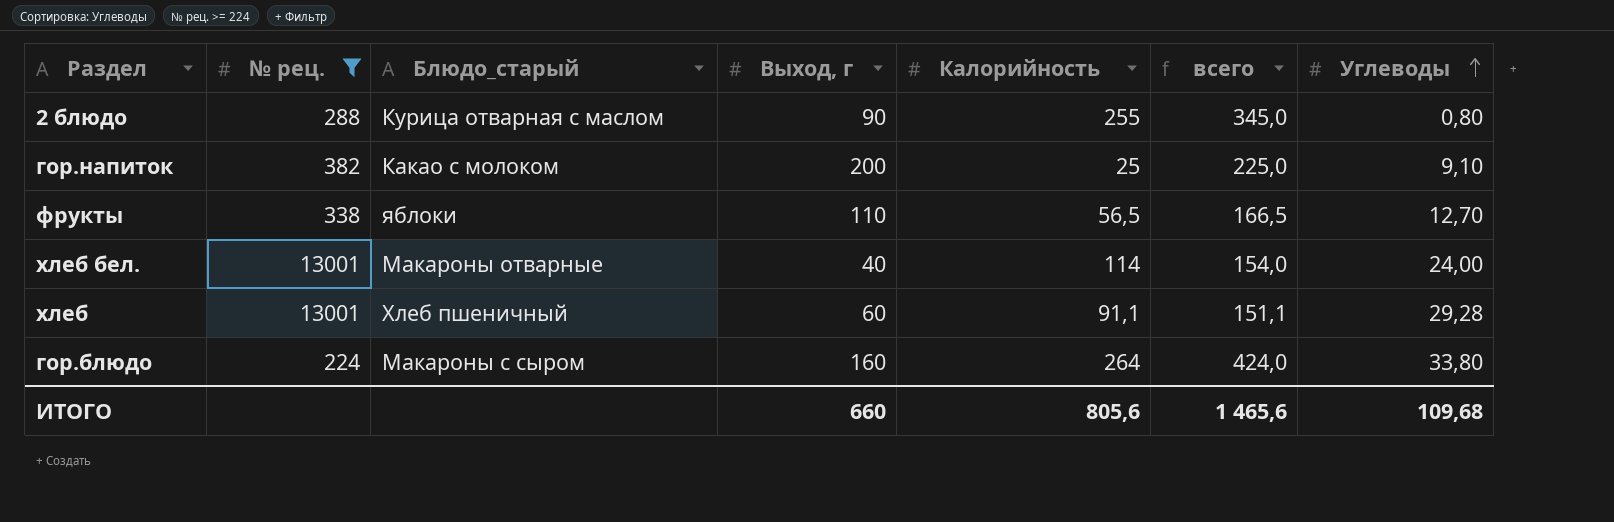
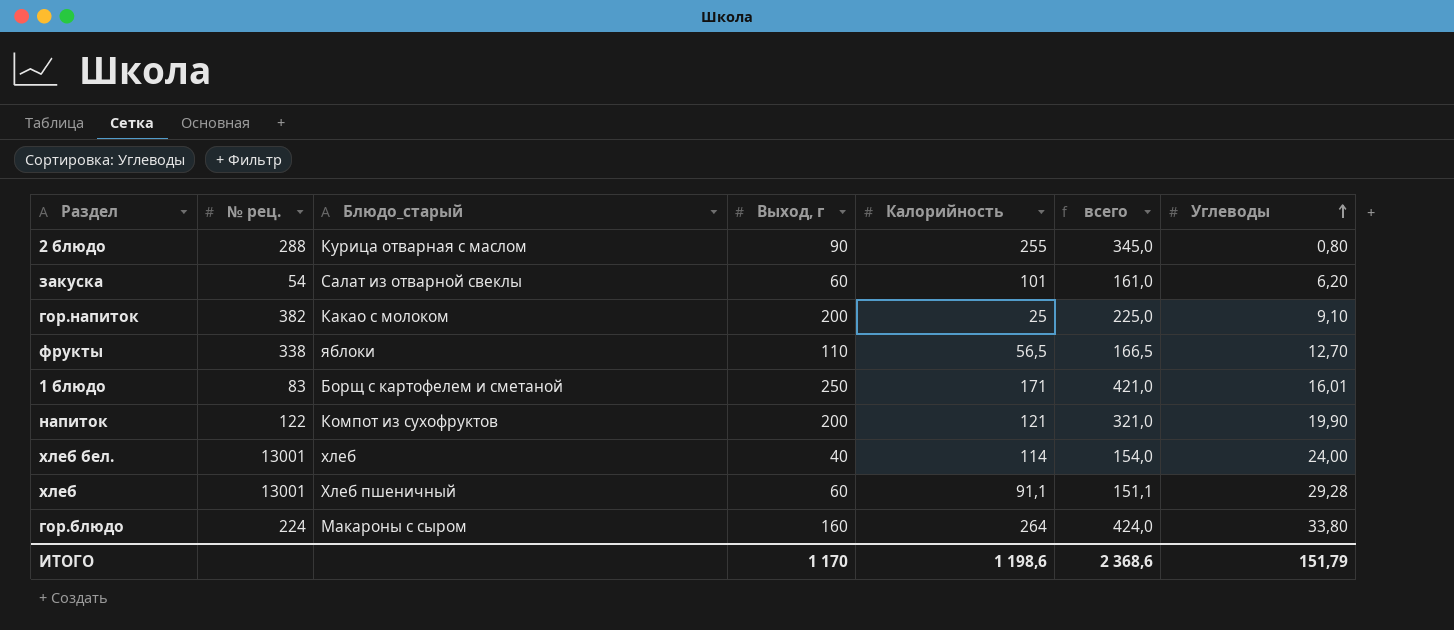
filter: № рец. >= 224 -> none
хлеб бел. | Блюдо_старый: Макароны отварные -> хлеб
ИТОГО | Выход, г: 660 -> 1 170
ИТОГО | Калорийность: 805,6 -> 1 198,6
ИТОГО | всего: 1 465,6 -> 2 368,6
ИТОГО | Углеводы: 109,68 -> 151,79

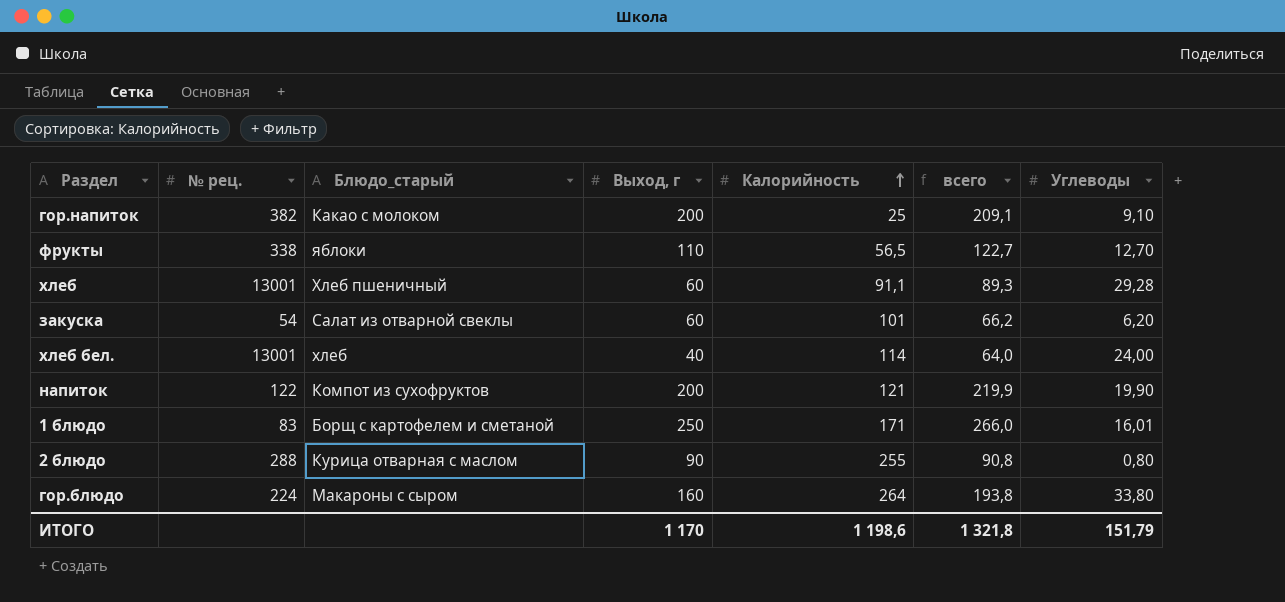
row order: Углеводы ascending -> Калорийность ascending
column всего | formula: [Выход, г] + [Калорийность] -> [Выход, г] + [Углеводы]
ИТОГО | всего: 2 368,6 -> 1 321,8

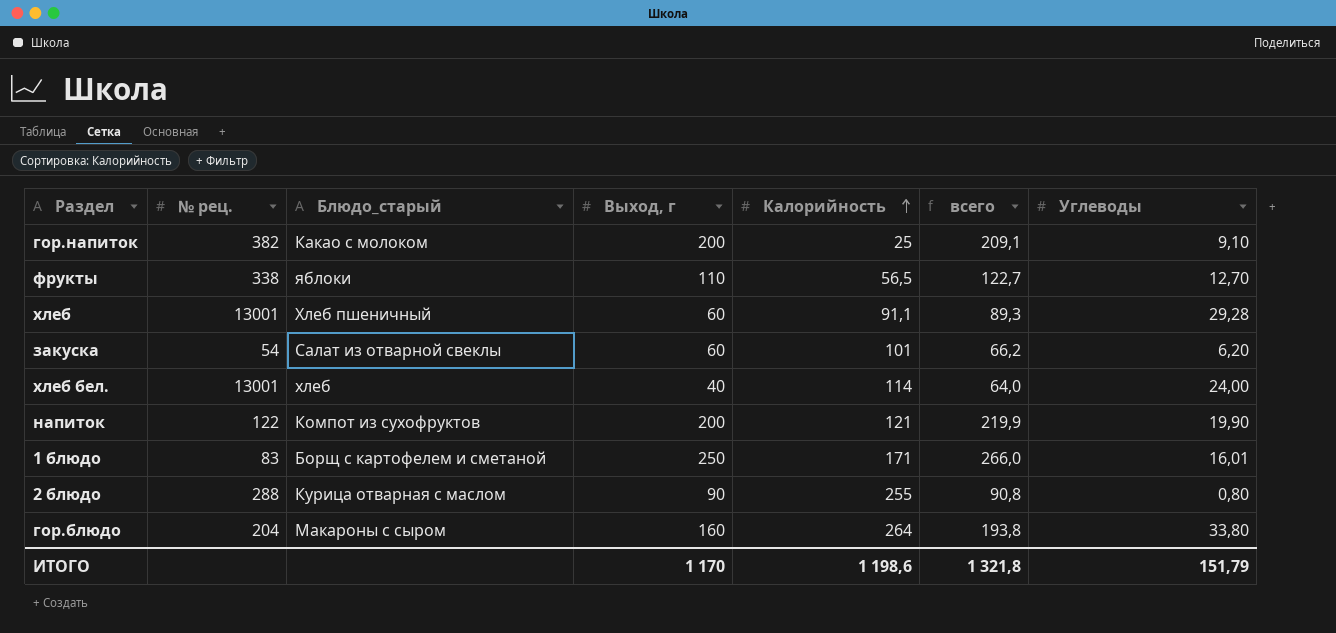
гор.блюдо | № рец.: 224 -> 204

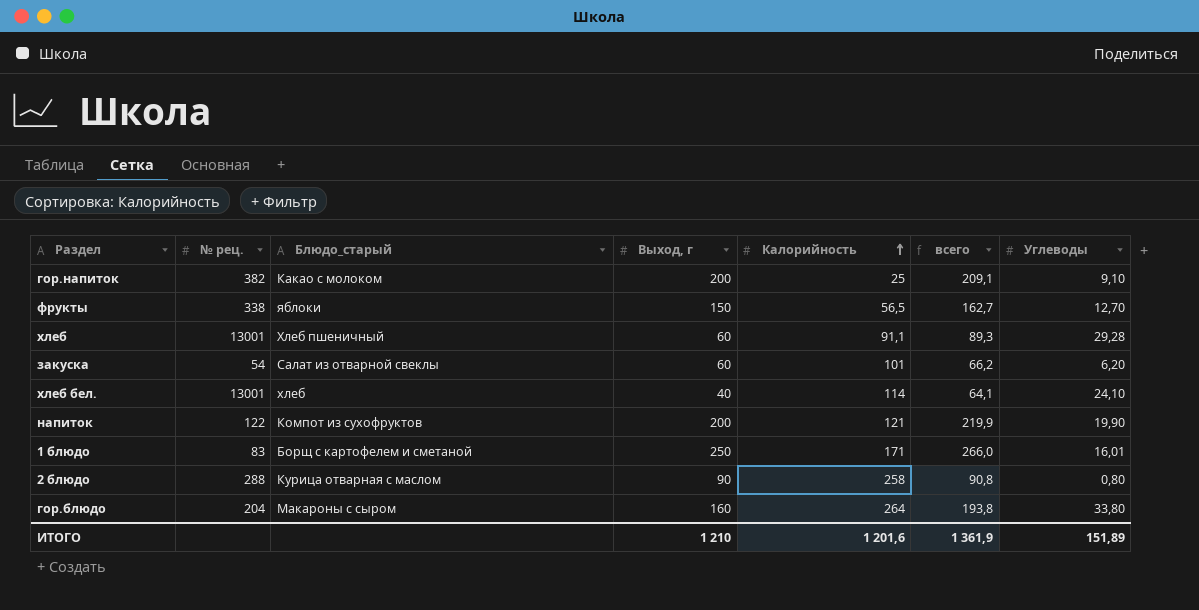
фрукты | Выход, г: 110 -> 150
фрукты | всего: 122,7 -> 162,7
хлеб бел. | всего: 64,0 -> 64,1
хлеб бел. | Углеводы: 24,00 -> 24,10
2 блюдо | Калорийность: 255 -> 258
ИТОГО | Выход, г: 1 170 -> 1 210
ИТОГО | Калорийность: 1 198,6 -> 1 201,6
ИТОГО | всего: 1 321,8 -> 1 361,9
ИТОГО | Углеводы: 151,79 -> 151,89

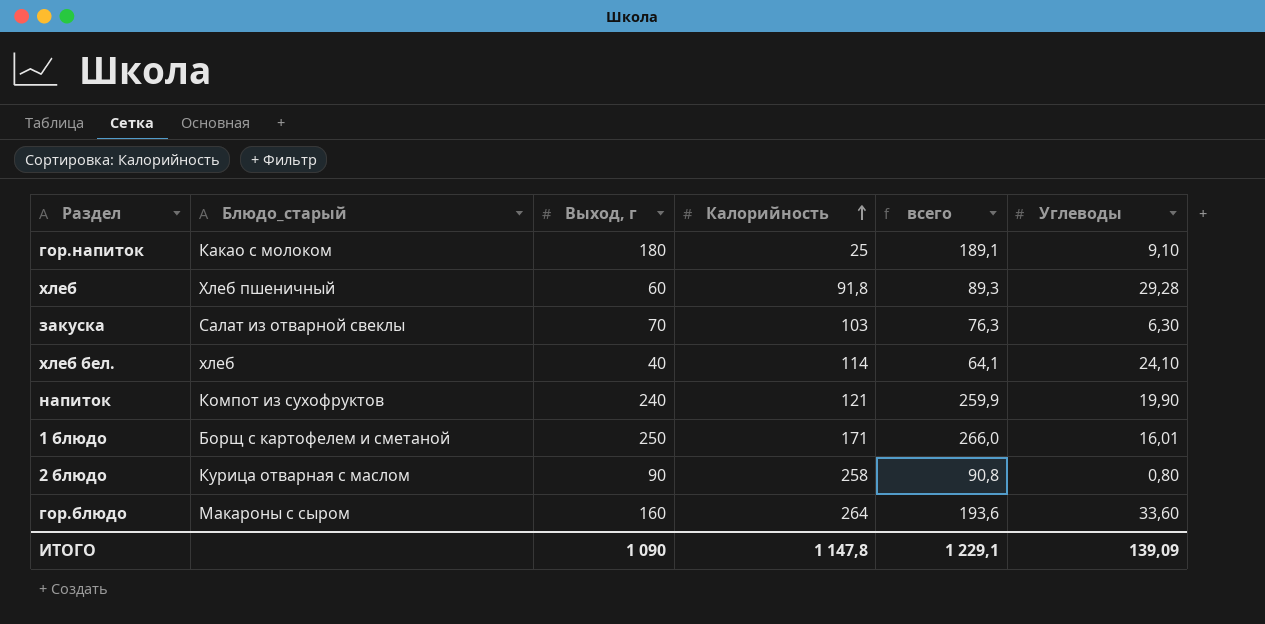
column № рец. | position: 2 -> none
row фрукты: 338 | яблоки | 150 | 56,5 | 162,7 | 12,70 -> none
гор.напиток | Выход, г: 200 -> 180
гор.напиток | всего: 209,1 -> 189,1
хлеб | Калорийность: 91,1 -> 91,8
закуска | Выход, г: 60 -> 70
закуска | Калорийность: 101 -> 103
закуска | всего: 66,2 -> 76,3
закуска | Углеводы: 6,20 -> 6,30
напиток | Выход, г: 200 -> 240
напиток | всего: 219,9 -> 259,9
гор.блюдо | всего: 193,8 -> 193,6
гор.блюдо | Углеводы: 33,80 -> 33,60
ИТОГО | Выход, г: 1 210 -> 1 090
ИТОГО | Калорийность: 1 201,6 -> 1 147,8
ИТОГО | всего: 1 361,9 -> 1 229,1
ИТОГО | Углеводы: 151,89 -> 139,09

